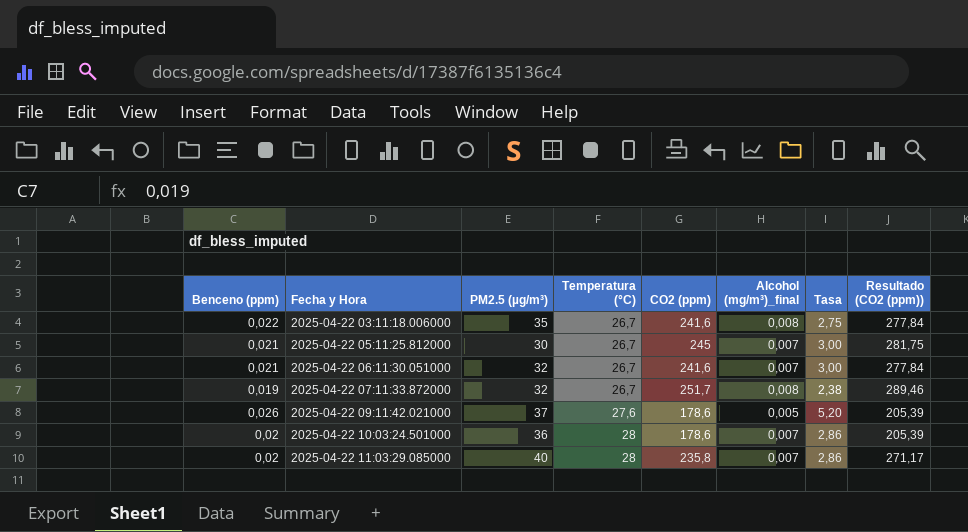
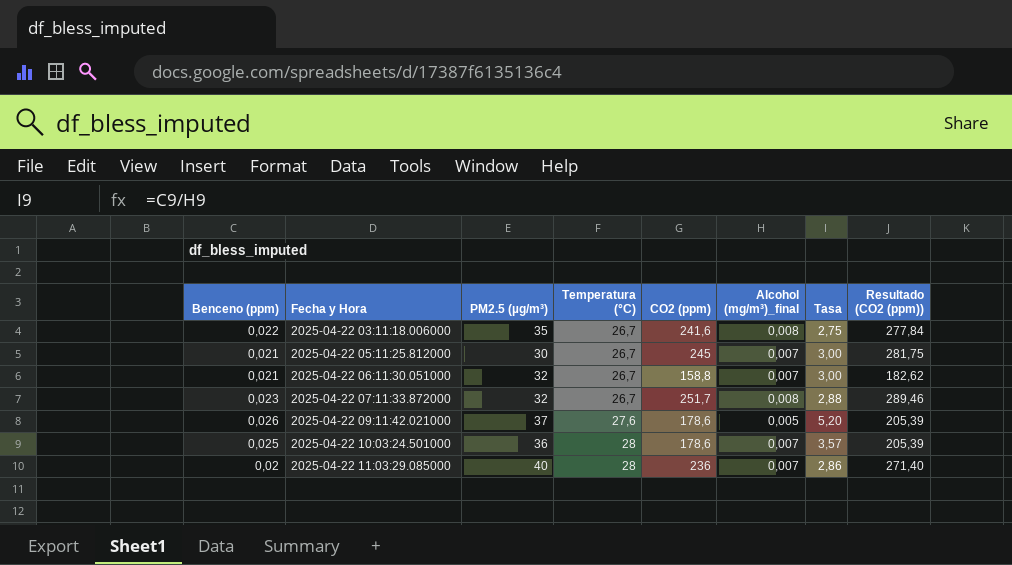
2025-04-22 06:11:30.051000 | CO2 (ppm): 241,6 -> 158,8
2025-04-22 06:11:30.051000 | Resultado (CO2 (ppm)): 277,84 -> 182,62
2025-04-22 07:11:33.872000 | Benceno (ppm): 0,019 -> 0,023
2025-04-22 07:11:33.872000 | Tasa: 2,38 -> 2,88
2025-04-22 10:03:24.501000 | Benceno (ppm): 0,02 -> 0,025
2025-04-22 10:03:24.501000 | Tasa: 2,86 -> 3,57
2025-04-22 11:03:29.085000 | CO2 (ppm): 235,8 -> 236
2025-04-22 11:03:29.085000 | Resultado (CO2 (ppm)): 271,17 -> 271,40

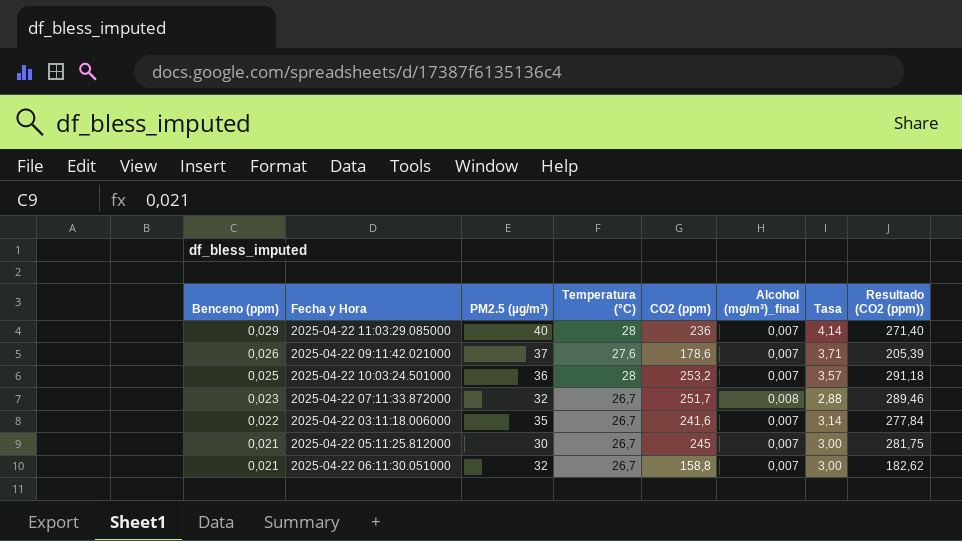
row order: Fecha y Hora ascending -> Benceno (ppm) descending
2025-04-22 11:03:29.085000 | Benceno (ppm): 0,02 -> 0,029
2025-04-22 11:03:29.085000 | Tasa: 2,86 -> 4,14
2025-04-22 09:11:42.021000 | Alcohol (mg/m³)_final: 0,005 -> 0,007
2025-04-22 09:11:42.021000 | Tasa: 5,20 -> 3,71
2025-04-22 10:03:24.501000 | CO2 (ppm): 178,6 -> 253,2
2025-04-22 10:03:24.501000 | Resultado (CO2 (ppm)): 205,39 -> 291,18
2025-04-22 03:11:18.006000 | Alcohol (mg/m³)_final: 0,008 -> 0,007
2025-04-22 03:11:18.006000 | Tasa: 2,75 -> 3,14

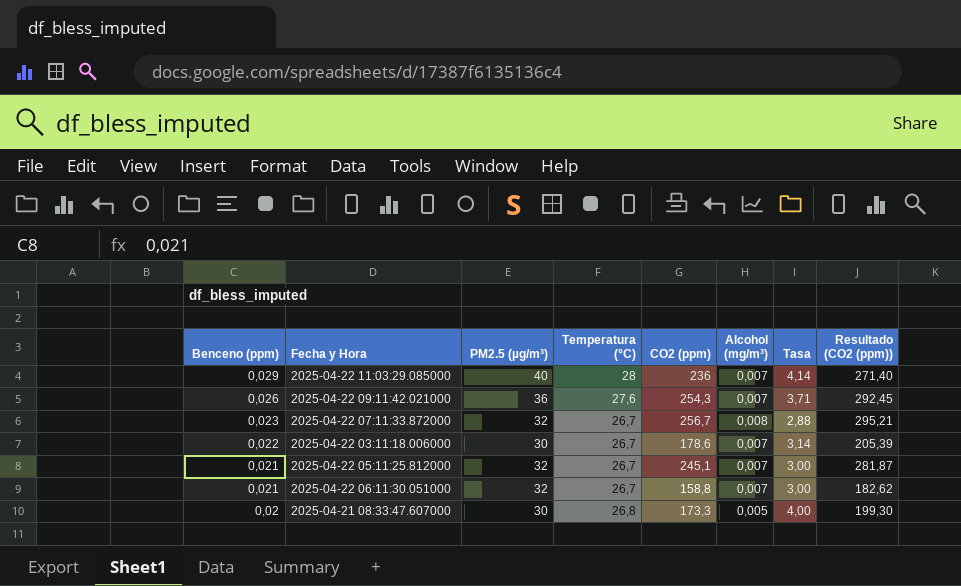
column name: Alcohol (mg/m³)_final -> Alcohol (mg/m³)
row 2025-04-22 10:03:24.501000: 0,025 | 36 | 28 | 253,2 | 0,007 | 3,57 | 291,18 -> none
2025-04-22 09:11:42.021000 | PM2.5 (µg/m³): 37 -> 36
2025-04-22 09:11:42.021000 | CO2 (ppm): 178,6 -> 254,3
2025-04-22 09:11:42.021000 | Resultado (CO2 (ppm)): 205,39 -> 292,45
2025-04-22 07:11:33.872000 | CO2 (ppm): 251,7 -> 256,7
2025-04-22 07:11:33.872000 | Resultado (CO2 (ppm)): 289,46 -> 295,21
2025-04-22 03:11:18.006000 | PM2.5 (µg/m³): 35 -> 30
2025-04-22 03:11:18.006000 | CO2 (ppm): 241,6 -> 178,6
2025-04-22 03:11:18.006000 | Resultado (CO2 (ppm)): 277,84 -> 205,39
2025-04-22 05:11:25.812000 | PM2.5 (µg/m³): 30 -> 32
2025-04-22 05:11:25.812000 | CO2 (ppm): 245 -> 245,1
2025-04-22 05:11:25.812000 | Resultado (CO2 (ppm)): 281,75 -> 281,87
row 2025-04-21 08:33:47.607000: none -> 0,02 | 30 | 26,8 | 173,3 | 0,005 | 4,00 | 199,30

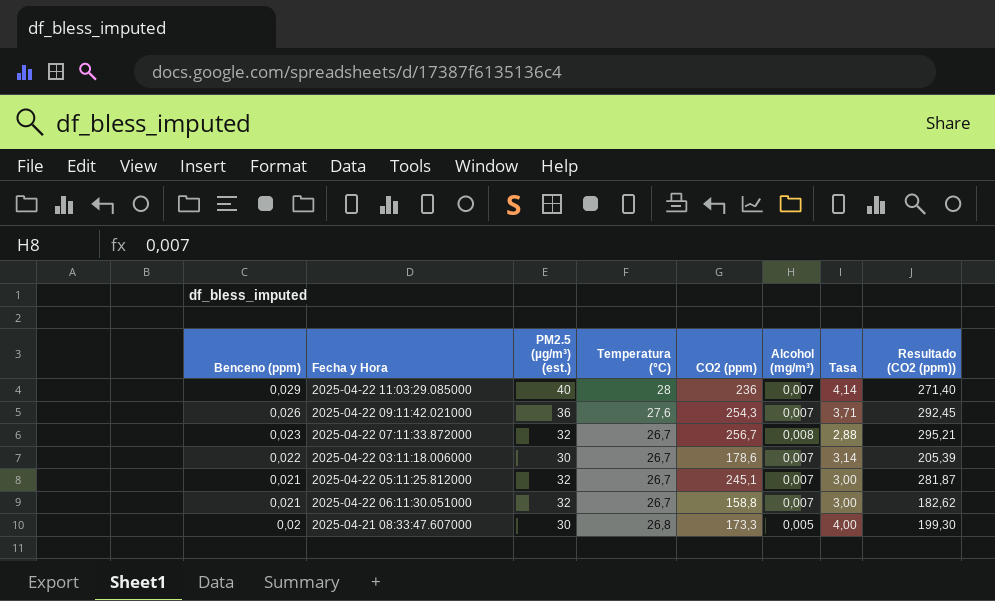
column name: PM2.5 (µg/m³) -> PM2.5 (µg/m³) (est.)

